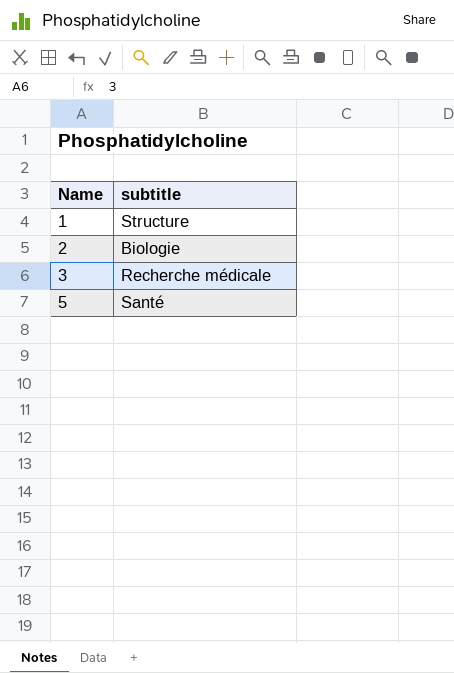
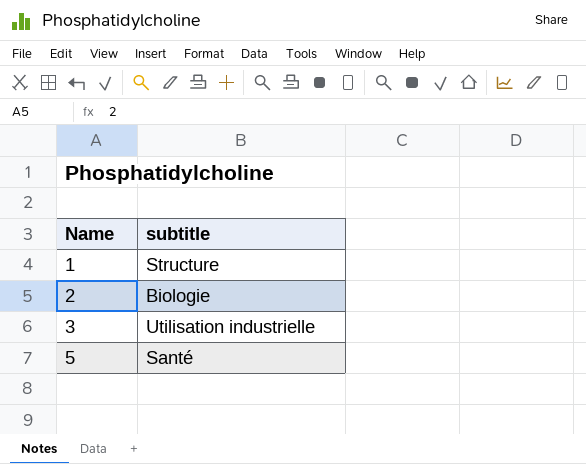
3 | subtitle: Recherche médicale -> Utilisation industrielle

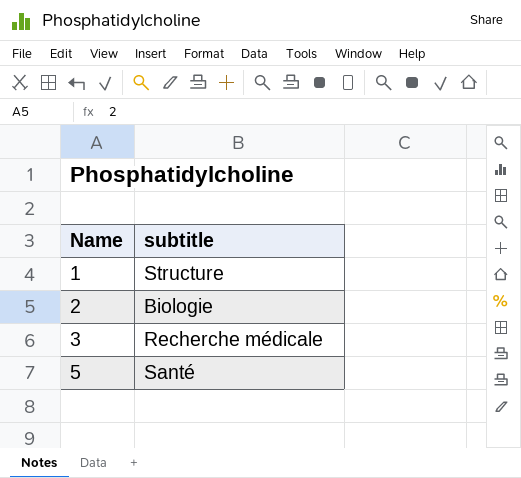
3 | subtitle: Utilisation industrielle -> Recherche médicale

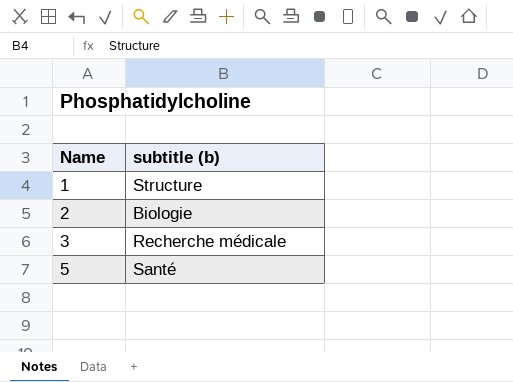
column name: subtitle -> subtitle (b)

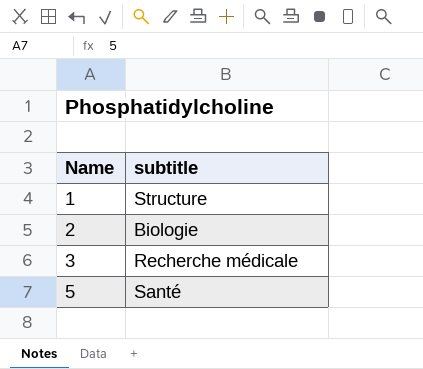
column name: subtitle (b) -> subtitle

